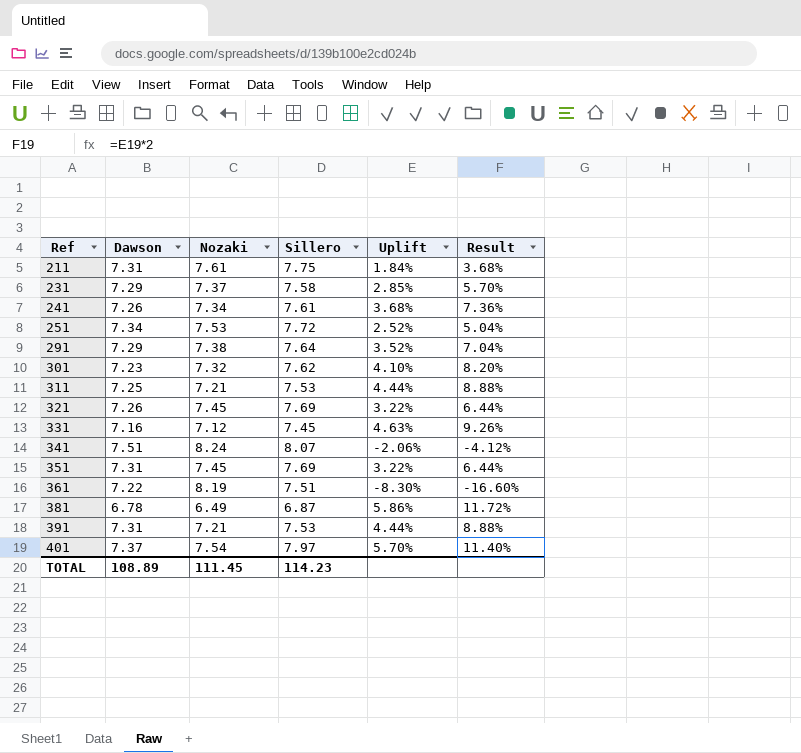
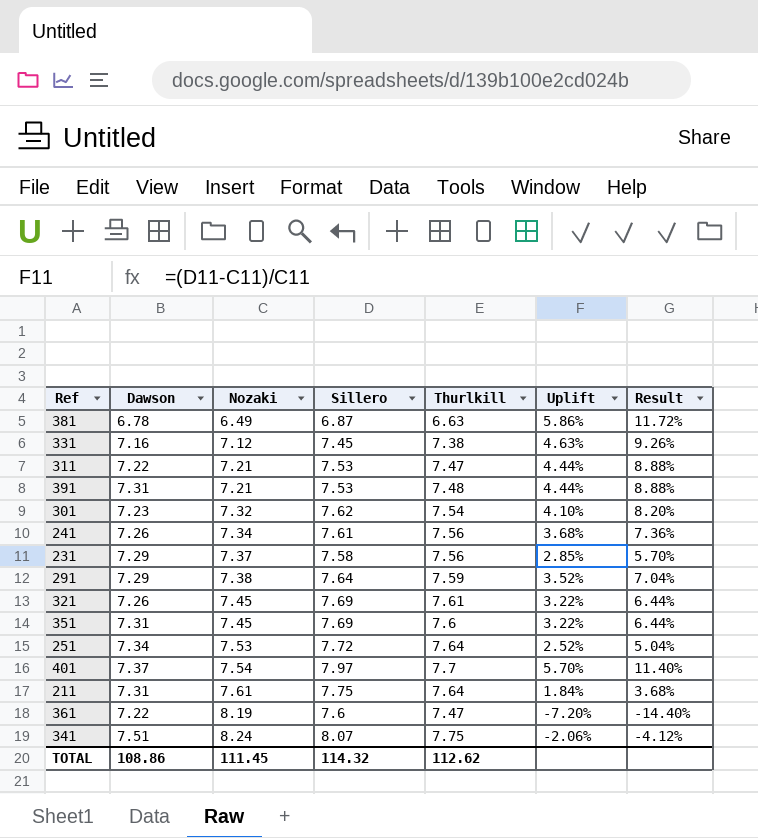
row order: Ref ascending -> Nozaki ascending
column Thurlkill | position: none -> 5
311 | Dawson: 7.25 -> 7.22
361 | Sillero: 7.51 -> 7.6
361 | Uplift: -8.30% -> -7.20%
361 | Result: -16.60% -> -14.40%
TOTAL | Dawson: 108.89 -> 108.86
TOTAL | Sillero: 114.23 -> 114.32

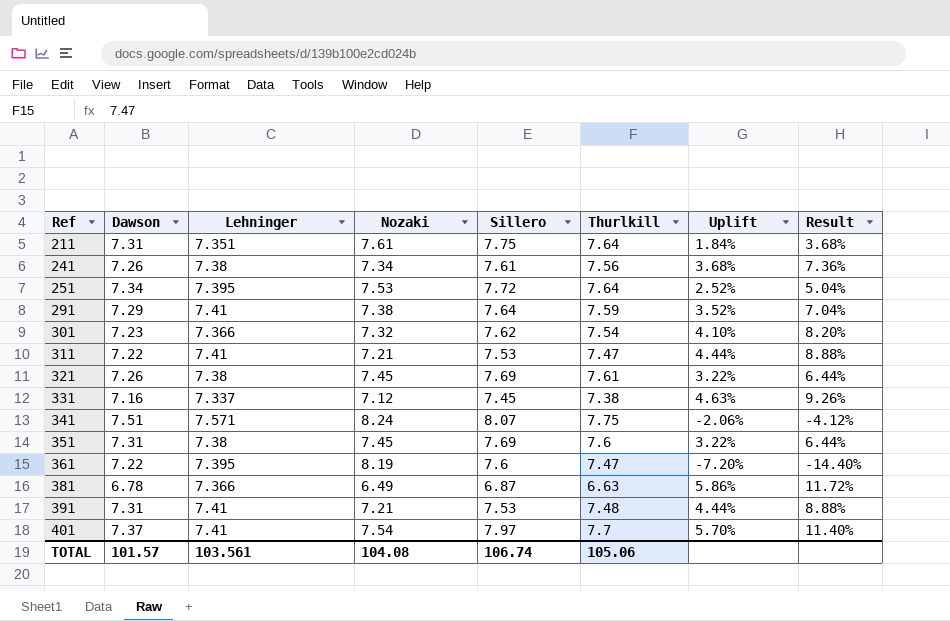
row order: Nozaki ascending -> Ref ascending
column Lehninger | position: none -> 3
row 231: 7.29 | 7.37 | 7.58 | 7.56 | 2.85% | 5.70% -> none
TOTAL | Dawson: 108.86 -> 101.57
TOTAL | Nozaki: 111.45 -> 104.08
TOTAL | Sillero: 114.32 -> 106.74
TOTAL | Thurlkill: 112.62 -> 105.06

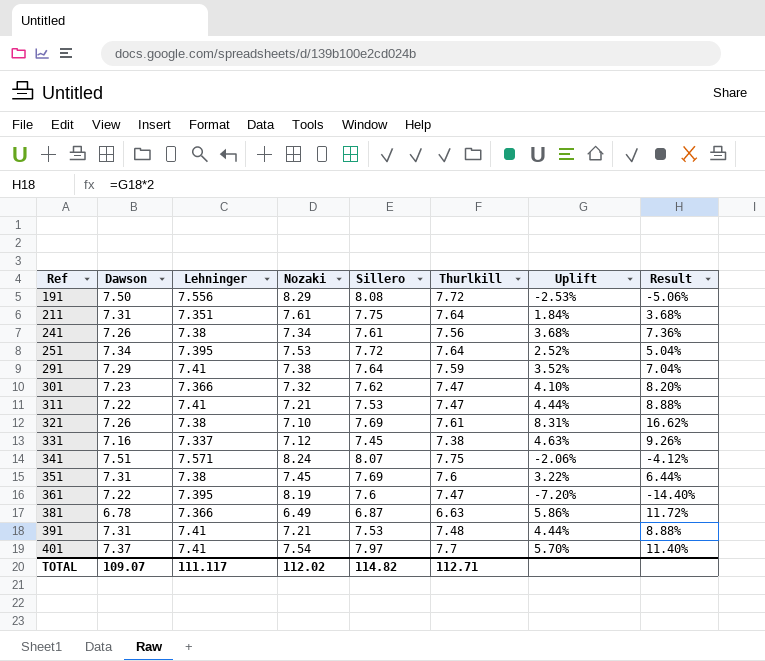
row 191: none -> 7.50 | 7.556 | 8.29 | 8.08 | 7.72 | -2.53% | -5.06%
301 | Thurlkill: 7.54 -> 7.47
321 | Nozaki: 7.45 -> 7.10
321 | Uplift: 3.22% -> 8.31%
321 | Result: 6.44% -> 16.62%
TOTAL | Dawson: 101.57 -> 109.07
TOTAL | Lehninger: 103.561 -> 111.117
TOTAL | Nozaki: 104.08 -> 112.02
TOTAL | Sillero: 106.74 -> 114.82
TOTAL | Thurlkill: 105.06 -> 112.71

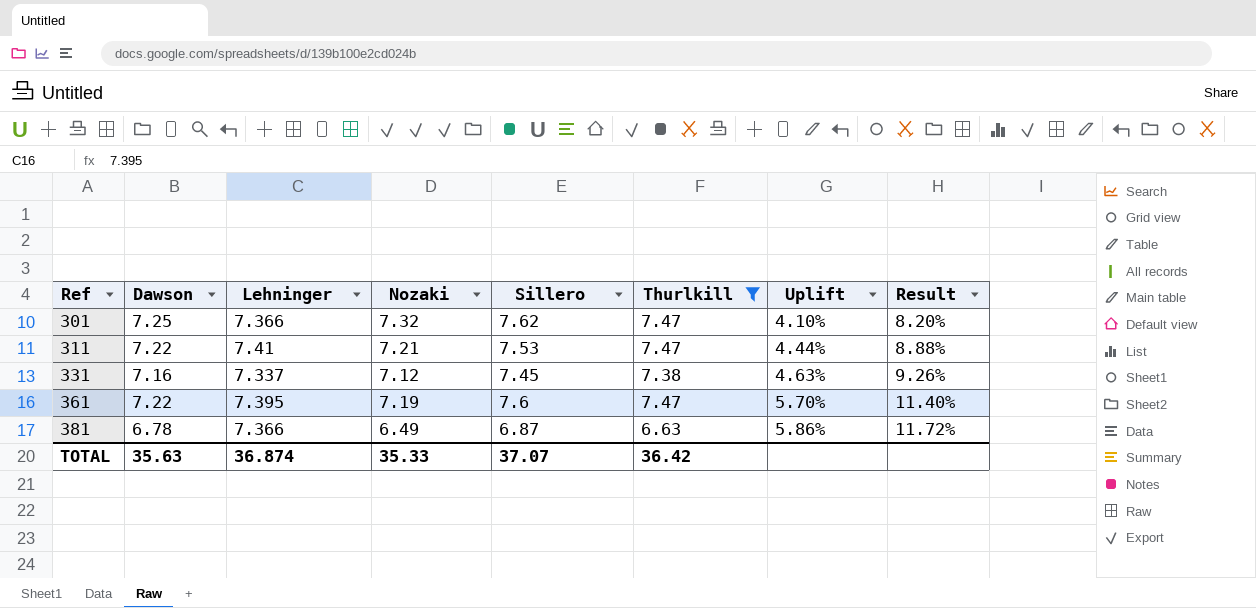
filter: none -> Thurlkill <= 7.47
301 | Dawson: 7.23 -> 7.25
361 | Nozaki: 8.19 -> 7.19
361 | Uplift: -7.20% -> 5.70%
361 | Result: -14.40% -> 11.40%
TOTAL | Dawson: 109.07 -> 35.63
TOTAL | Lehninger: 111.117 -> 36.874
TOTAL | Nozaki: 112.02 -> 35.33
TOTAL | Sillero: 114.82 -> 37.07
TOTAL | Thurlkill: 112.71 -> 36.42

